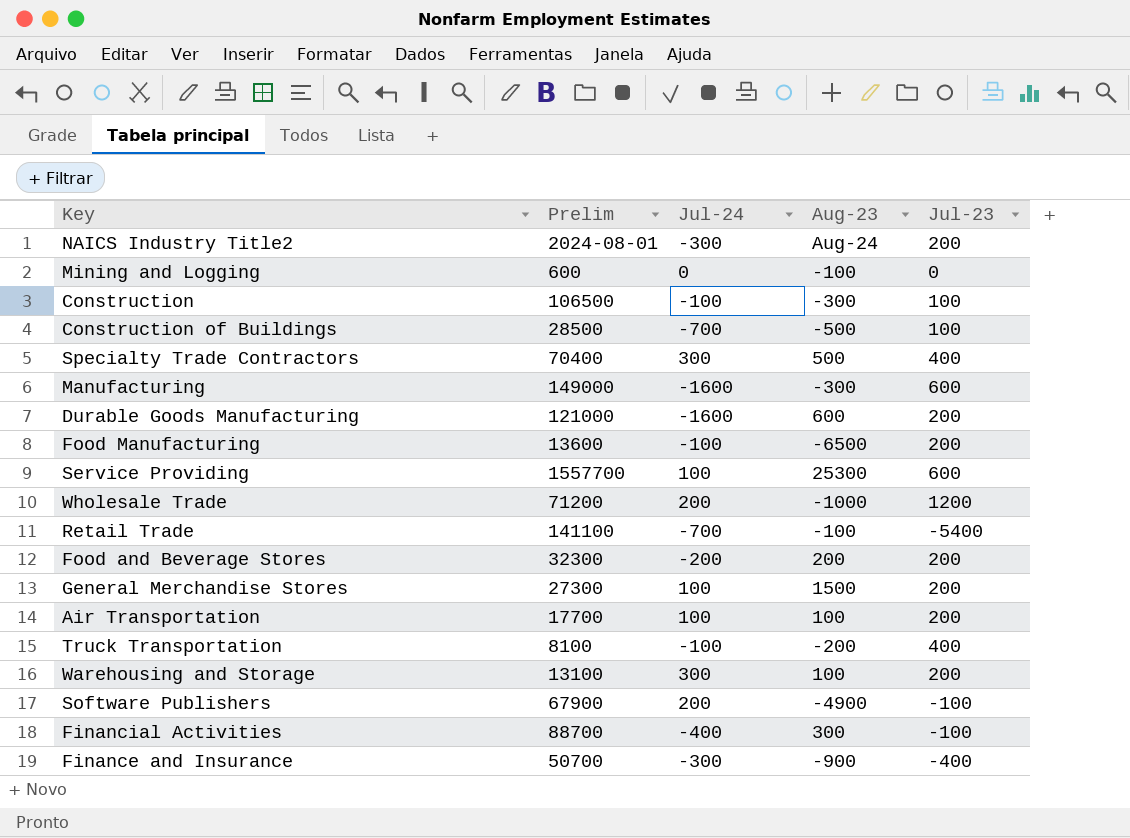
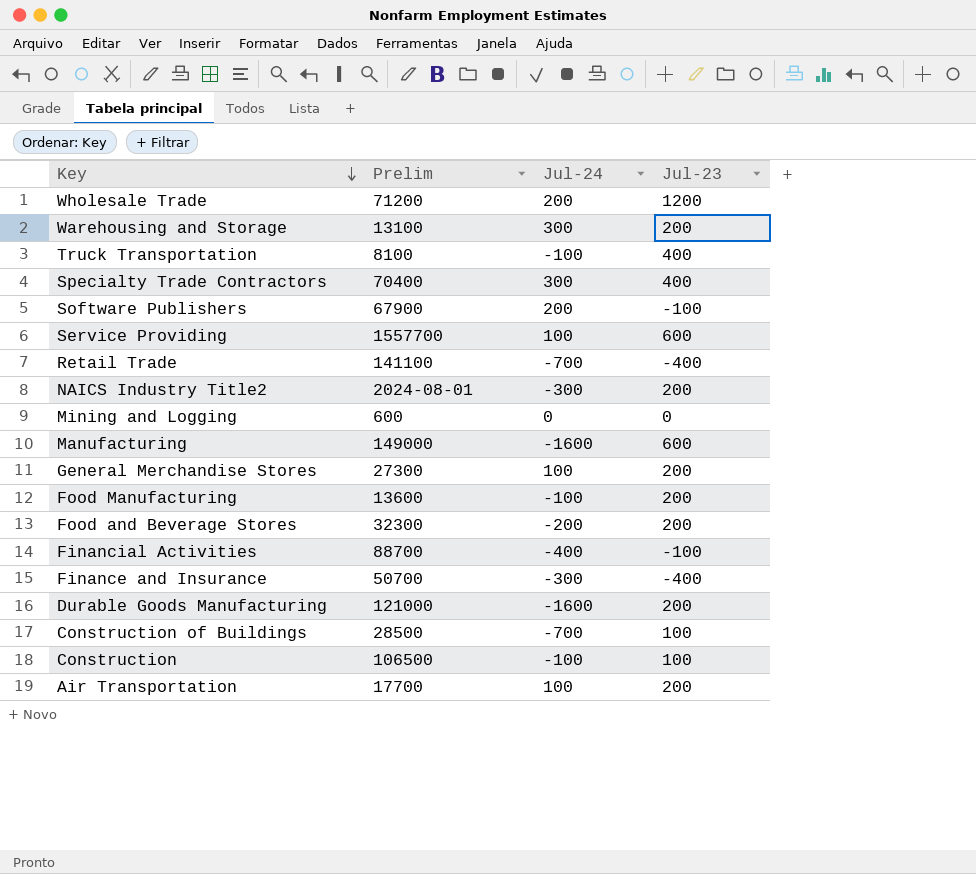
row order: none -> Key descending
column Aug-23 | position: 4 -> none
Retail Trade | Jul-23: -5400 -> -400

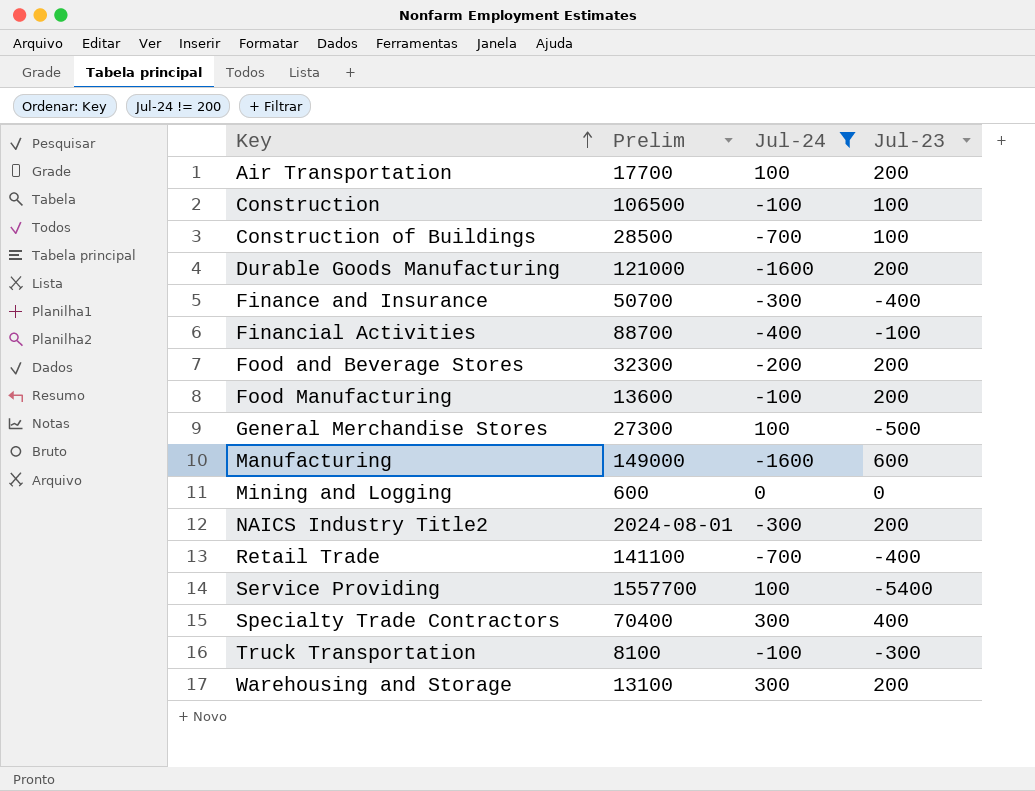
filter: none -> Jul-24 != 200
row order: Key descending -> Key ascending
General Merchandise Stores | Jul-23: 200 -> -500
Service Providing | Jul-23: 600 -> -5400
Truck Transportation | Jul-23: 400 -> -300

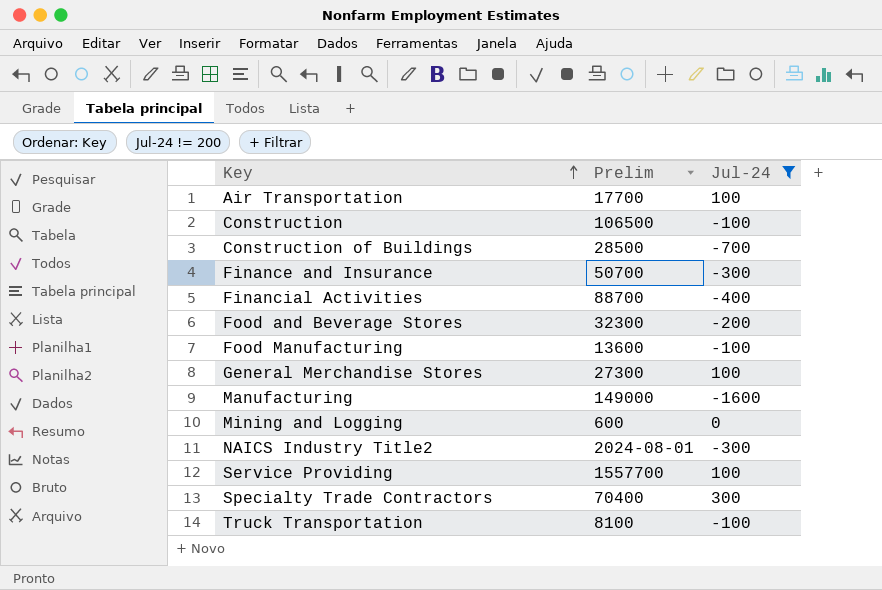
column Jul-23 | position: 4 -> none
row Durable Goods Manufacturing: 121000 | -1600 | 200 -> none
row Retail Trade: 141100 | -700 | -400 -> none
row Warehousing and Storage: 13100 | 300 | 200 -> none

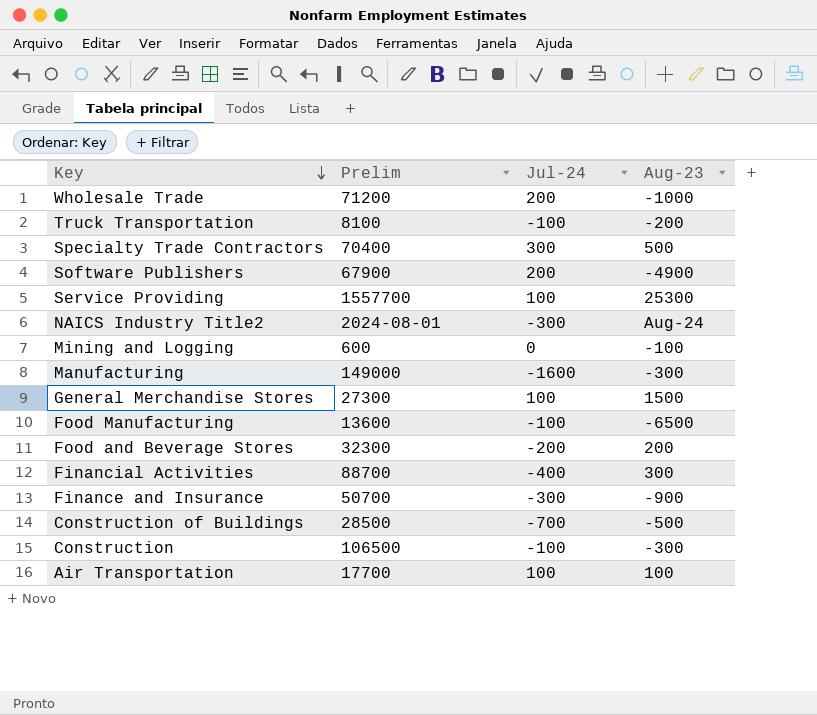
filter: Jul-24 != 200 -> none
row order: Key ascending -> Key descending
column Aug-23 | position: none -> 4

